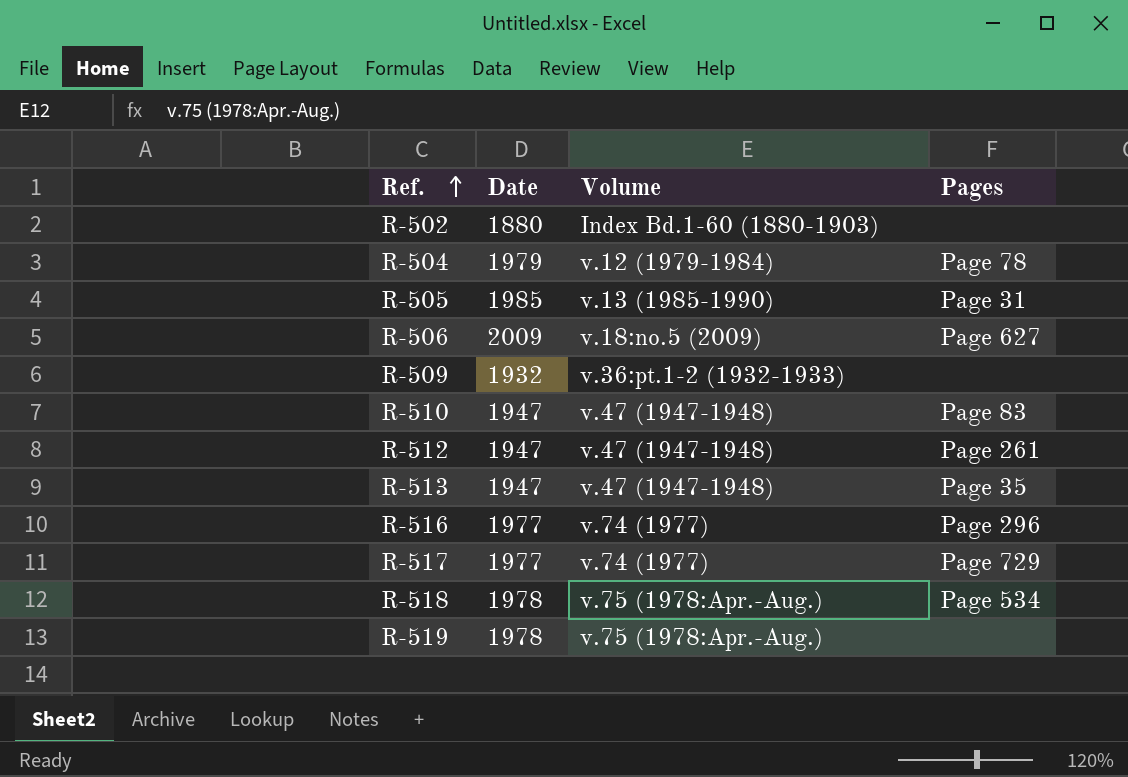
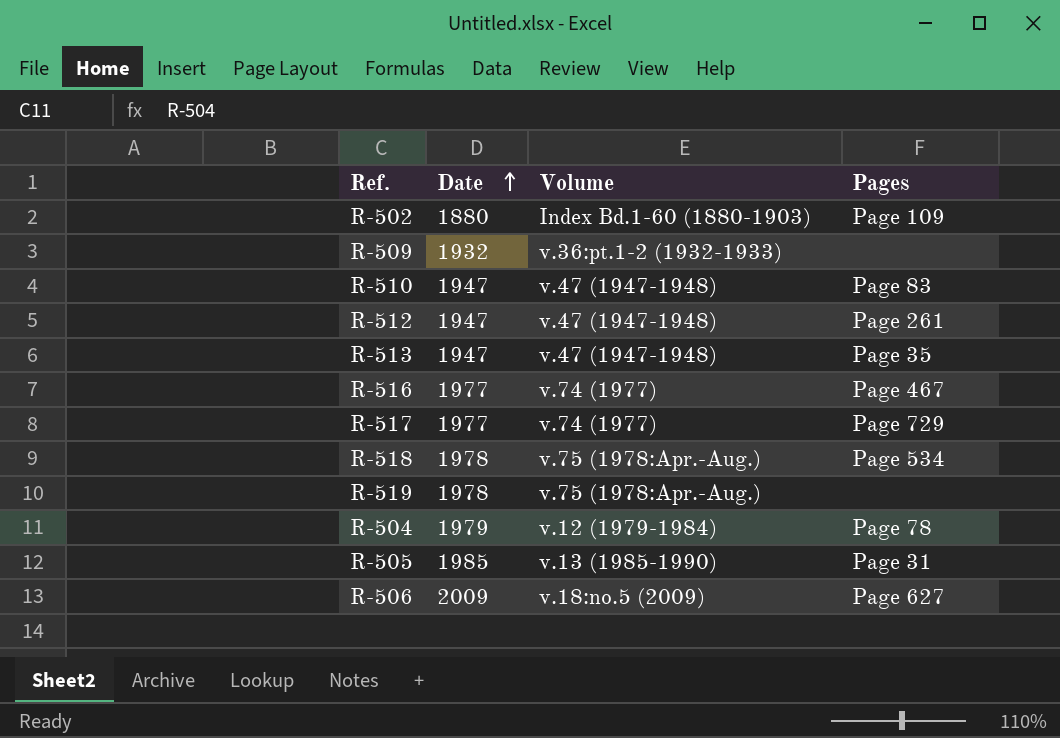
row order: Ref. ascending -> Date ascending
R-502 | Pages: none -> Page 109
R-516 | Pages: Page 296 -> Page 467

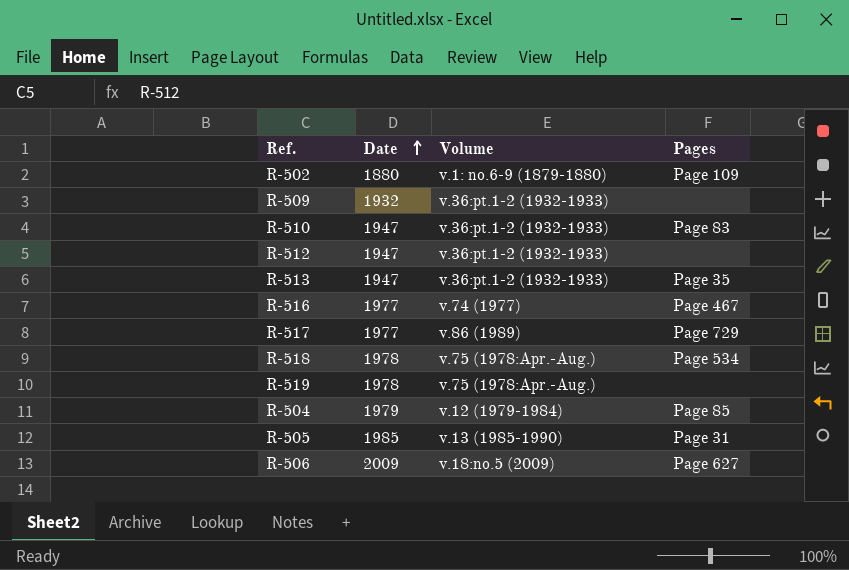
R-502 | Volume: Index Bd.1-60 (1880-1903) -> v.1: no.6-9 (1879-1880)
R-510 | Volume: v.47 (1947-1948) -> v.36:pt.1-2 (1932-1933)
R-512 | Volume: v.47 (1947-1948) -> v.36:pt.1-2 (1932-1933)
R-512 | Pages: Page 261 -> none
R-513 | Volume: v.47 (1947-1948) -> v.36:pt.1-2 (1932-1933)
R-517 | Volume: v.74 (1977) -> v.86 (1989)
R-504 | Pages: Page 78 -> Page 85

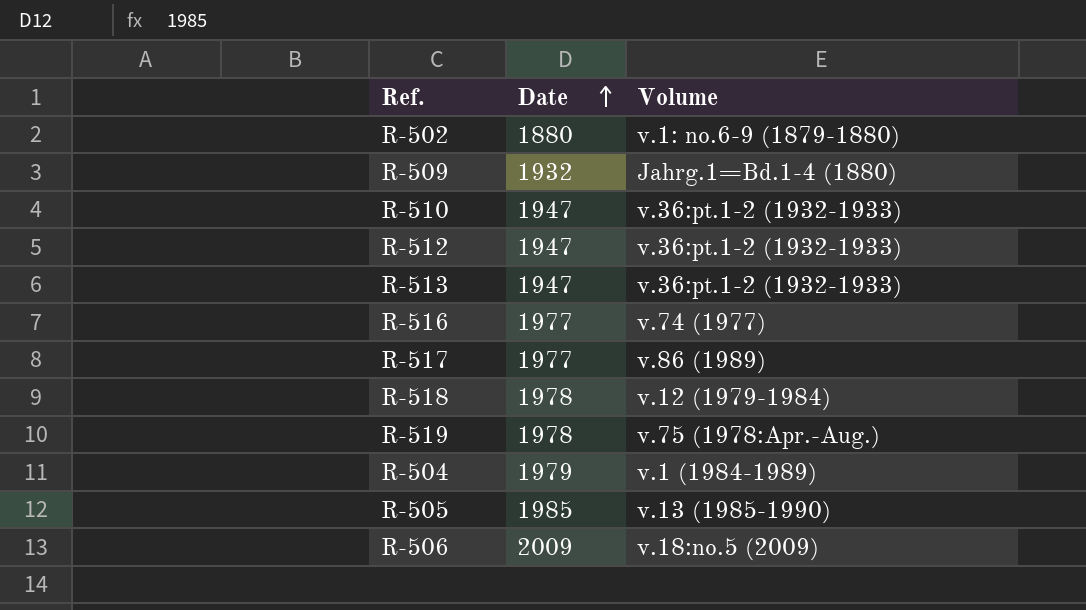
column Pages | position: 4 -> none
R-509 | Volume: v.36:pt.1-2 (1932-1933) -> Jahrg.1=Bd.1-4 (1880)
R-518 | Volume: v.75 (1978:Apr.-Aug.) -> v.12 (1979-1984)
R-504 | Volume: v.12 (1979-1984) -> v.1 (1984-1989)

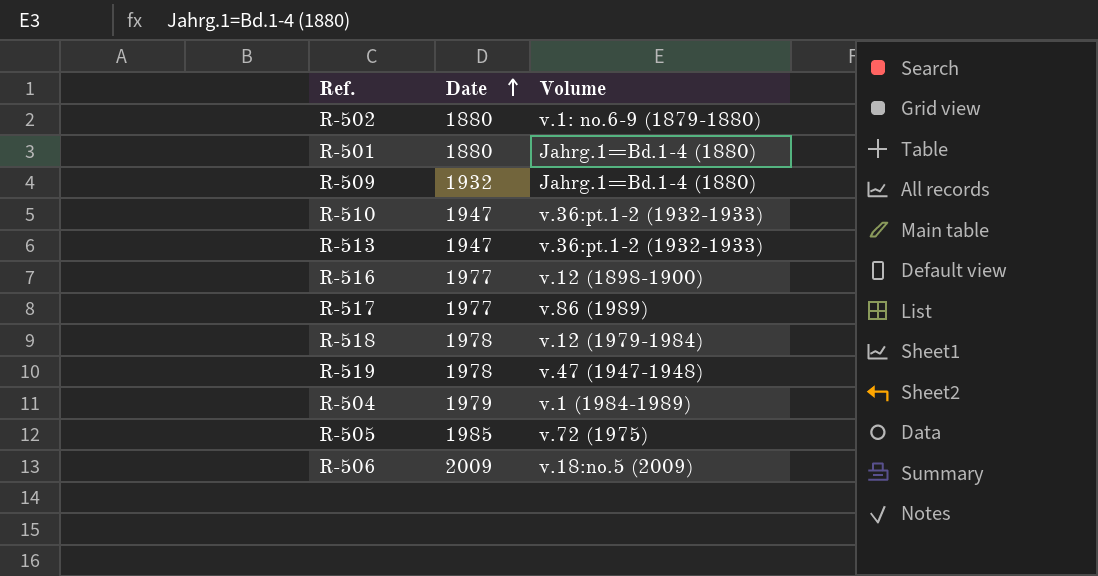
row R-512: 1947 | v.36:pt.1-2 (1932-1933) -> none
row R-501: none -> 1880 | Jahrg.1=Bd.1-4 (1880)
R-516 | Volume: v.74 (1977) -> v.12 (1898-1900)
R-519 | Volume: v.75 (1978:Apr.-Aug.) -> v.47 (1947-1948)
R-505 | Volume: v.13 (1985-1990) -> v.72 (1975)

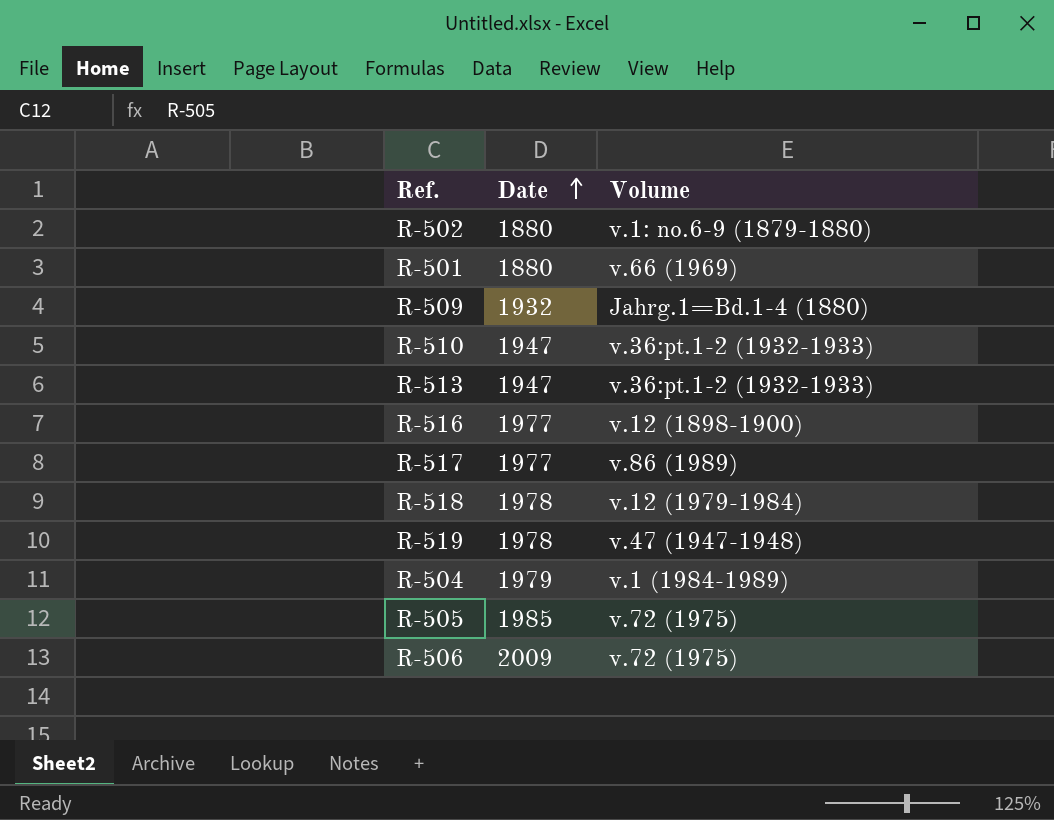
R-501 | Volume: Jahrg.1=Bd.1-4 (1880) -> v.66 (1969)
R-506 | Volume: v.18:no.5 (2009) -> v.72 (1975)

